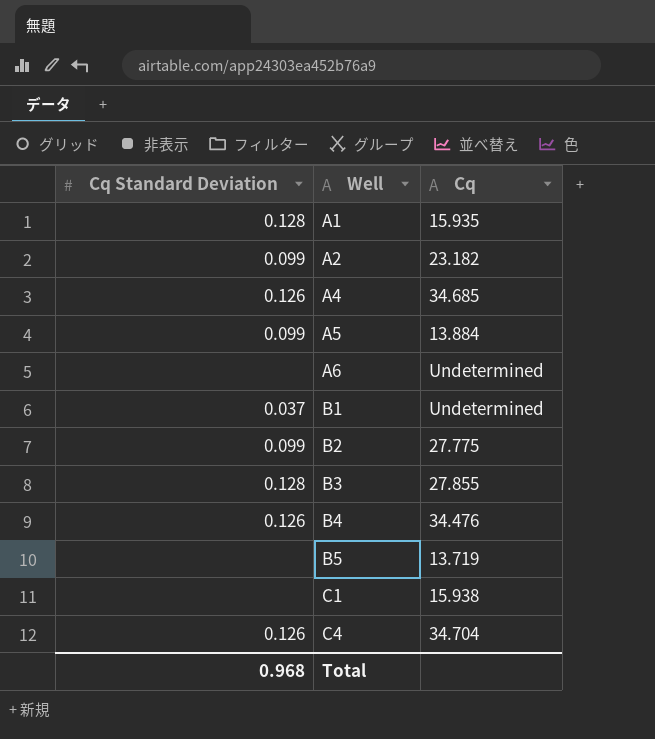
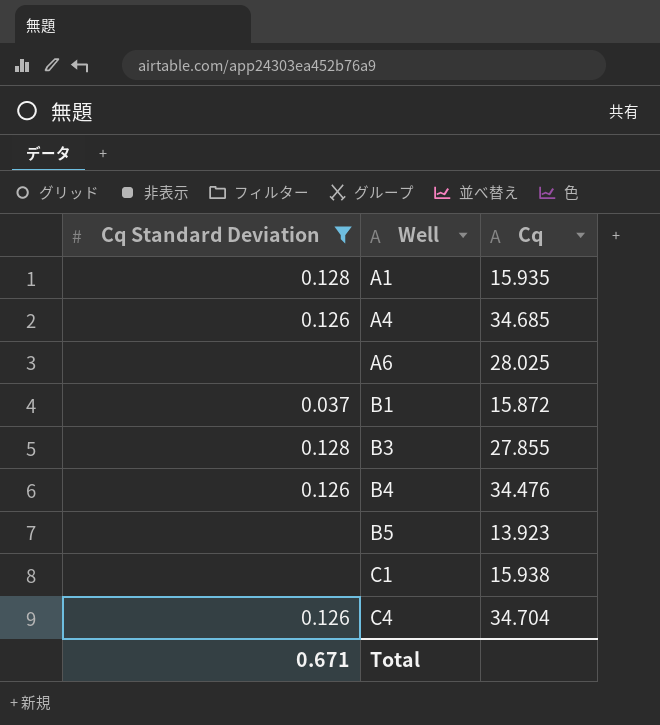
filter: none -> Cq Standard Deviation != 0.099
A6 | Cq: Undetermined -> 28.025
B1 | Cq: Undetermined -> 15.872
B5 | Cq: 13.719 -> 13.923
Total | Cq Standard Deviation: 0.968 -> 0.671

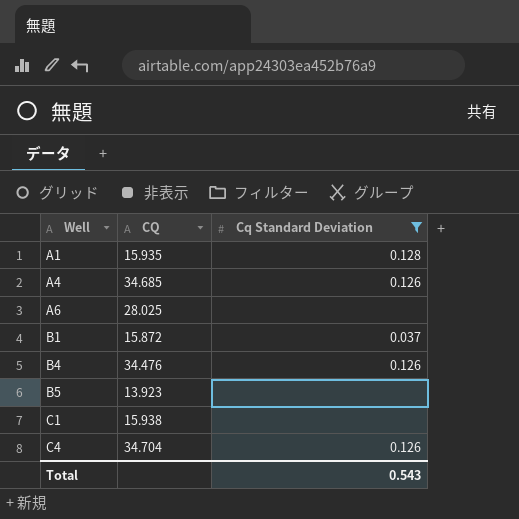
column name: Cq -> CQ
column Cq Standard Deviation | position: 1 -> 3
row B3: 0.128 | 27.855 -> none
Total | Cq Standard Deviation: 0.671 -> 0.543

